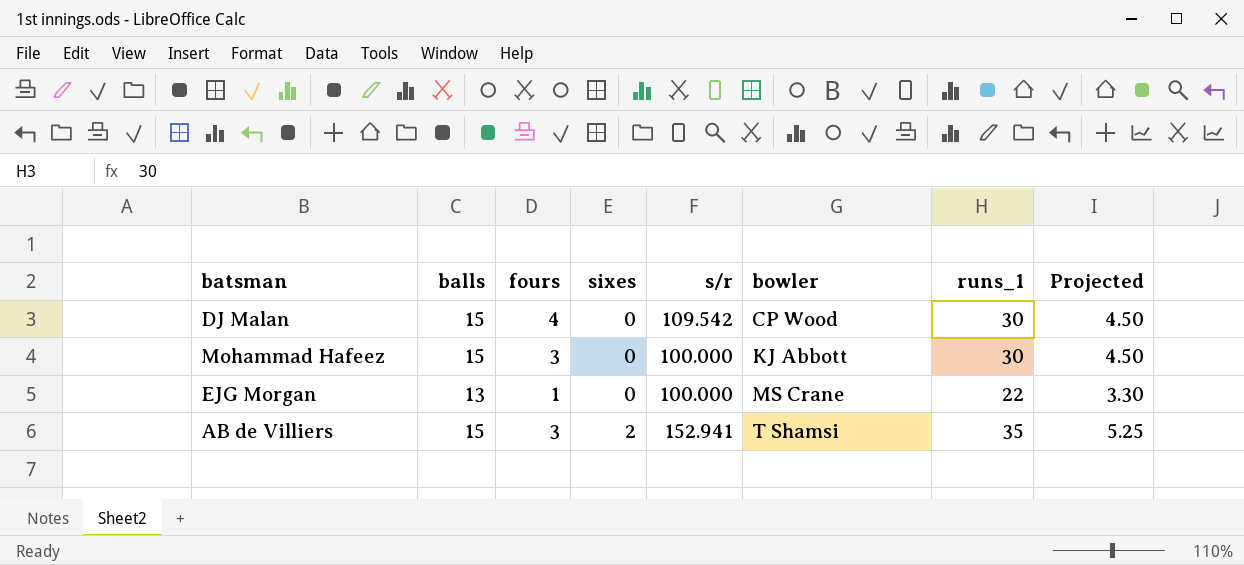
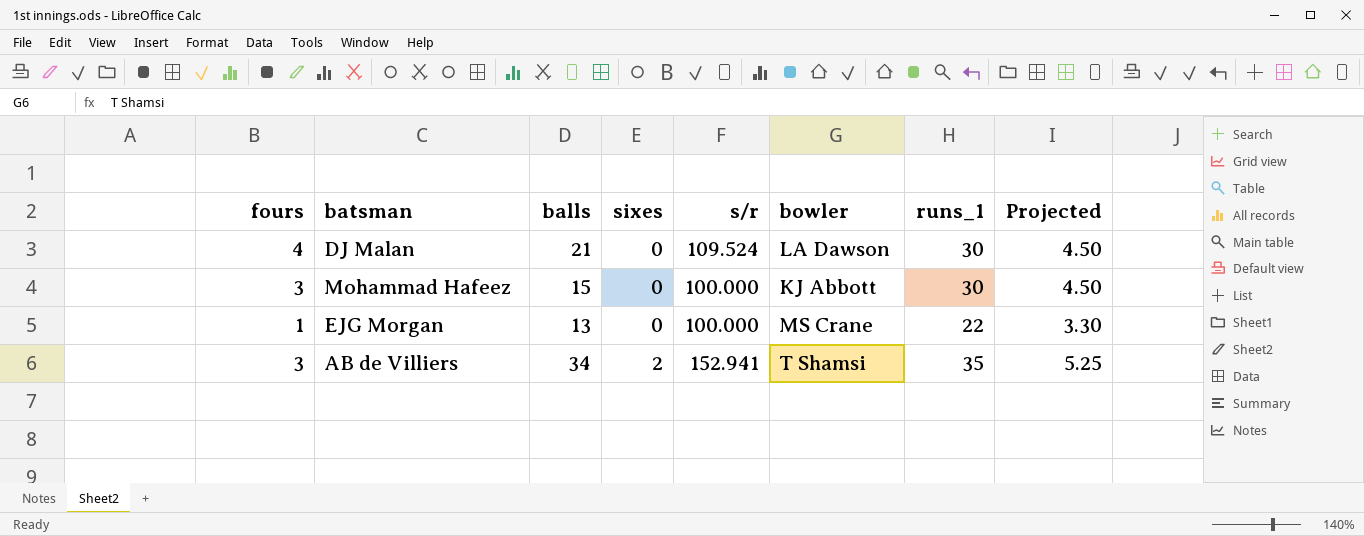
column fours | position: 3 -> 1
DJ Malan | balls: 15 -> 21
DJ Malan | s/r: 109.542 -> 109.524
DJ Malan | bowler: CP Wood -> LA Dawson
AB de Villiers | balls: 15 -> 34

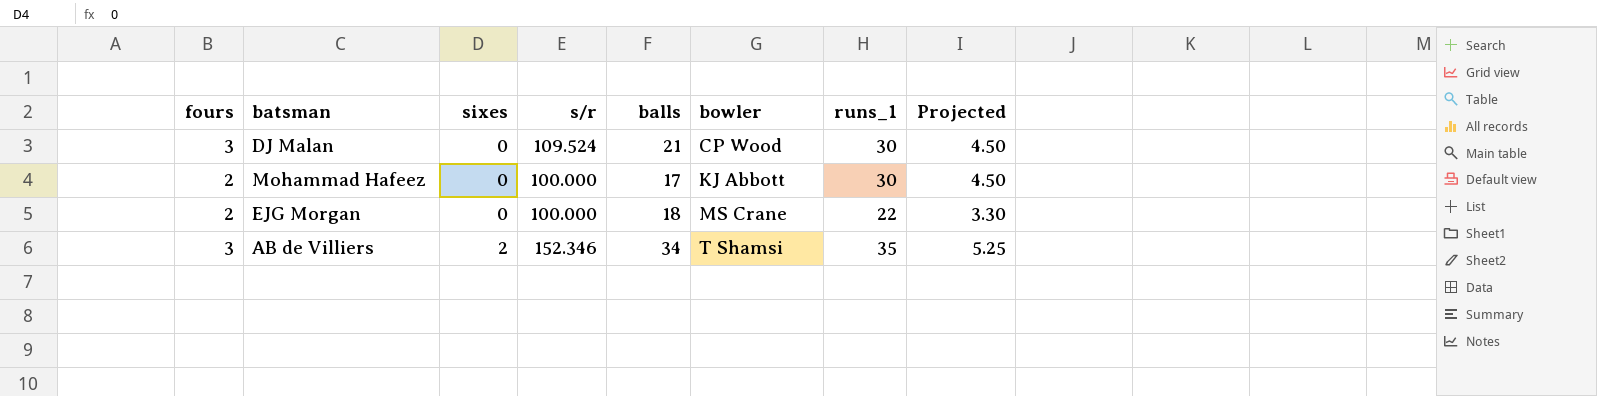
column balls | position: 3 -> 5
DJ Malan | fours: 4 -> 3
DJ Malan | bowler: LA Dawson -> CP Wood
Mohammad Hafeez | fours: 3 -> 2
Mohammad Hafeez | balls: 15 -> 17
EJG Morgan | fours: 1 -> 2
EJG Morgan | balls: 13 -> 18
AB de Villiers | s/r: 152.941 -> 152.346

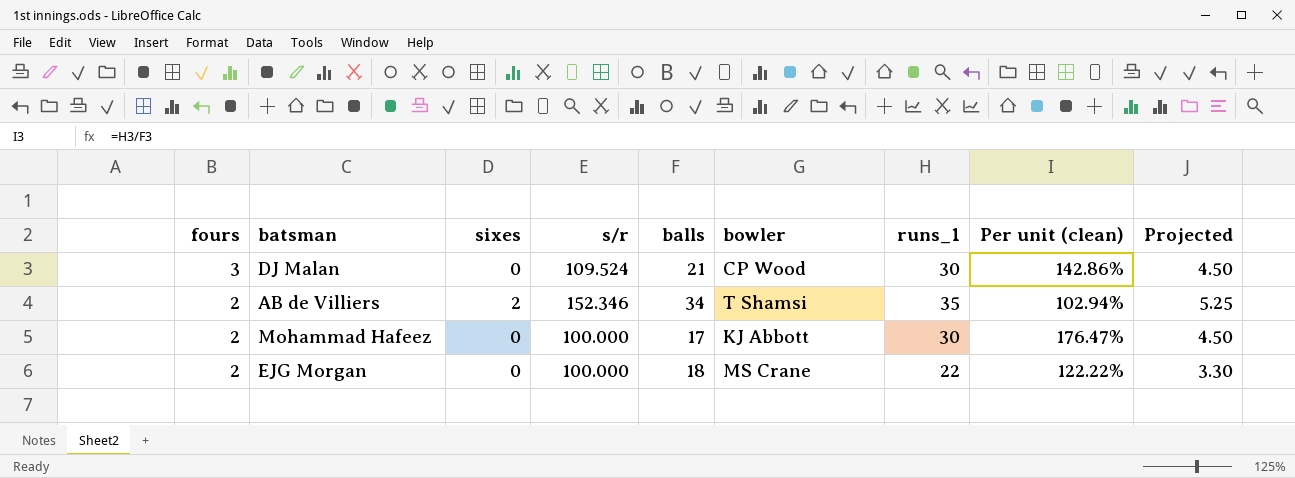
row order: sixes ascending -> fours descending
column Per unit (clean) | formula: none -> [runs_1] / [balls]
AB de Villiers | fours: 3 -> 2

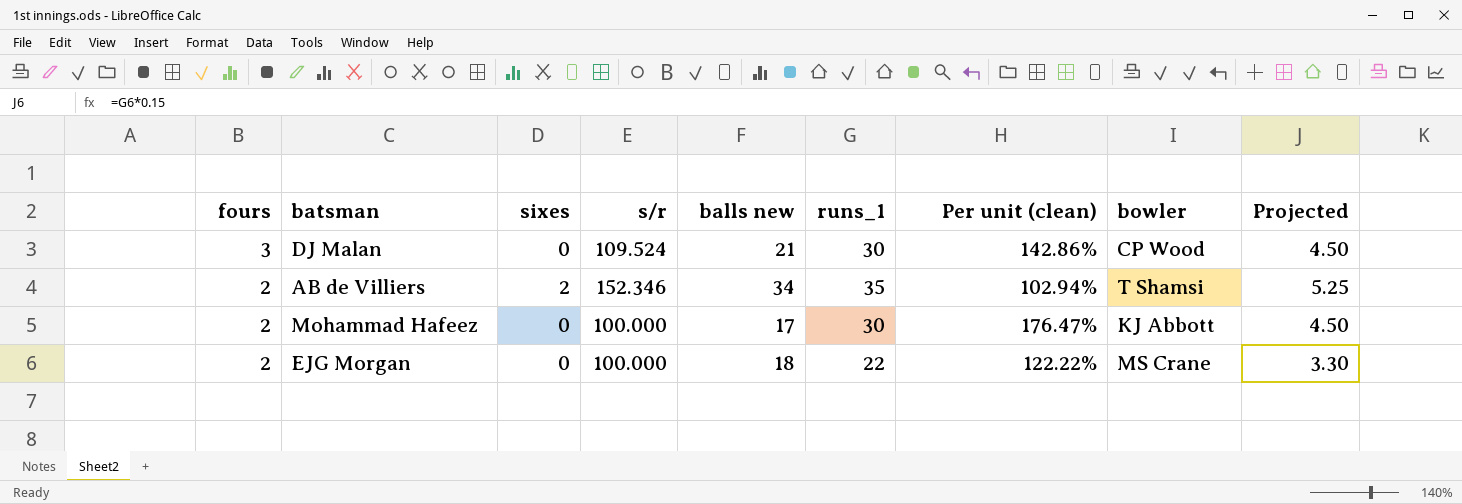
column name: balls -> balls new
column bowler | position: 6 -> 8

